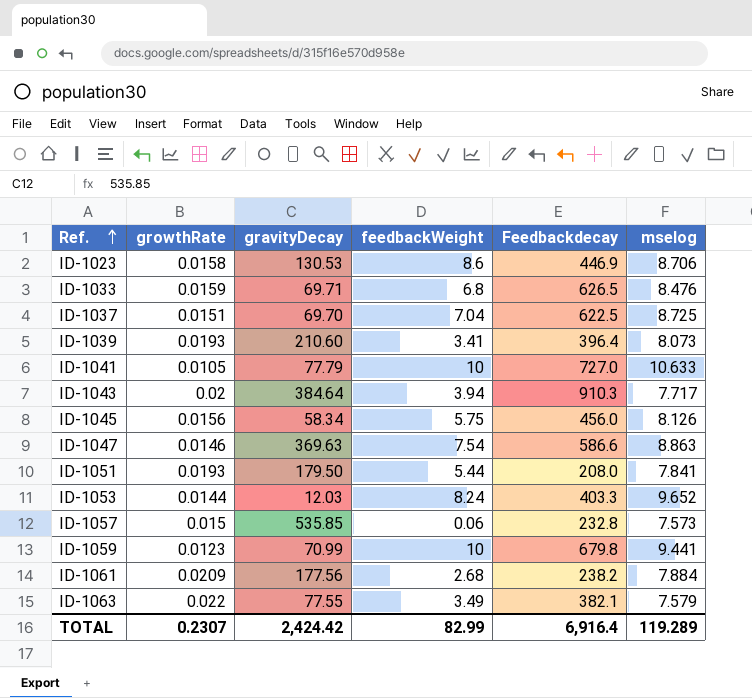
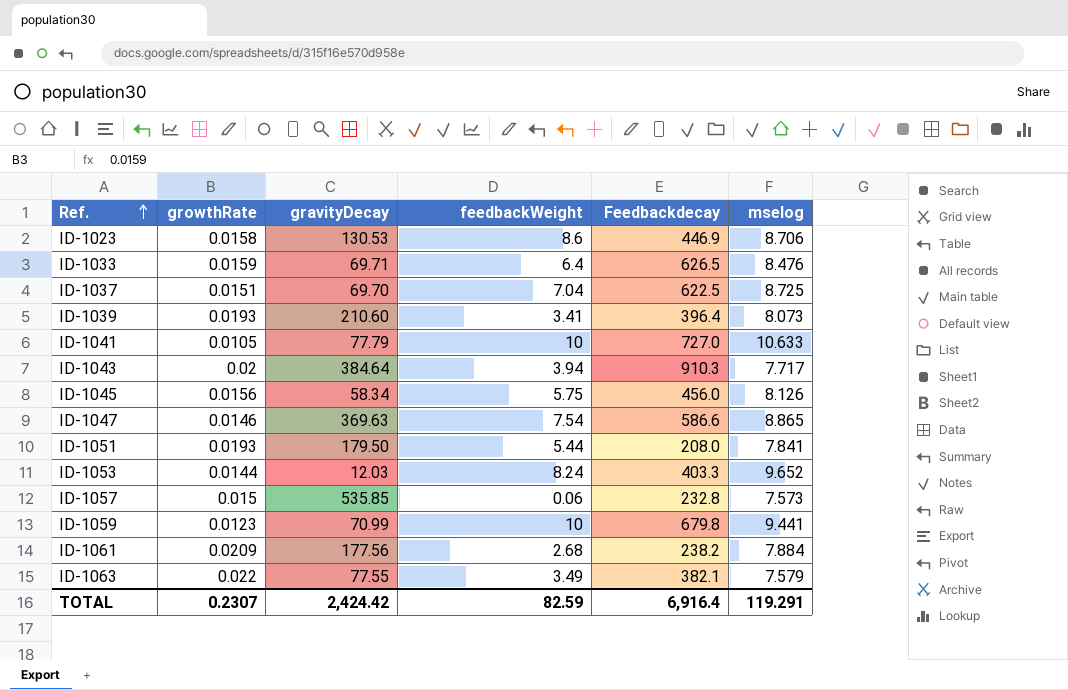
ID-1033 | feedbackWeight: 6.8 -> 6.4
ID-1047 | mselog: 8.863 -> 8.865
TOTAL | feedbackWeight: 82.99 -> 82.59
TOTAL | mselog: 119.289 -> 119.291

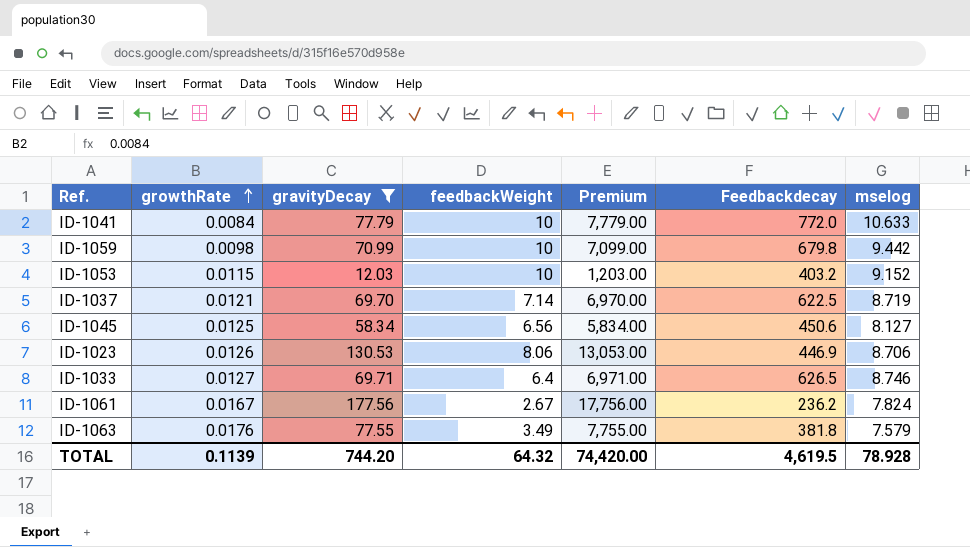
filter: none -> gravityDecay <= 177.56
row order: Ref. ascending -> growthRate ascending
column Premium | formula: none -> [gravityDecay] * 100
ID-1041 | growthRate: 0.0105 -> 0.0084
ID-1041 | Feedbackdecay: 727.0 -> 772.0
ID-1059 | growthRate: 0.0123 -> 0.0098
ID-1059 | mselog: 9.441 -> 9.442
ID-1053 | growthRate: 0.0144 -> 0.0115
ID-1053 | feedbackWeight: 8.24 -> 10
ID-1053 | Feedbackdecay: 403.3 -> 403.2
ID-1053 | mselog: 9.652 -> 9.152
ID-1037 | growthRate: 0.0151 -> 0.0121
ID-1037 | feedbackWeight: 7.04 -> 7.14
ID-1037 | mselog: 8.725 -> 8.719
ID-1045 | growthRate: 0.0156 -> 0.0125
ID-1045 | feedbackWeight: 5.75 -> 6.56
ID-1045 | Feedbackdecay: 456.0 -> 450.6
ID-1045 | mselog: 8.126 -> 8.127
ID-1023 | growthRate: 0.0158 -> 0.0126
ID-1023 | feedbackWeight: 8.6 -> 8.06
ID-1033 | growthRate: 0.0159 -> 0.0127
ID-1033 | mselog: 8.476 -> 8.746
ID-1061 | growthRate: 0.0209 -> 0.0167
ID-1061 | feedbackWeight: 2.68 -> 2.67
ID-1061 | Feedbackdecay: 238.2 -> 236.2
ID-1061 | mselog: 7.884 -> 7.824
ID-1063 | growthRate: 0.022 -> 0.0176
ID-1063 | Feedbackdecay: 382.1 -> 381.8
TOTAL | growthRate: 0.2307 -> 0.1139
TOTAL | gravityDecay: 2,424.42 -> 744.20
TOTAL | feedbackWeight: 82.59 -> 64.32
TOTAL | Feedbackdecay: 6,916.4 -> 4,619.5
TOTAL | mselog: 119.291 -> 78.928

